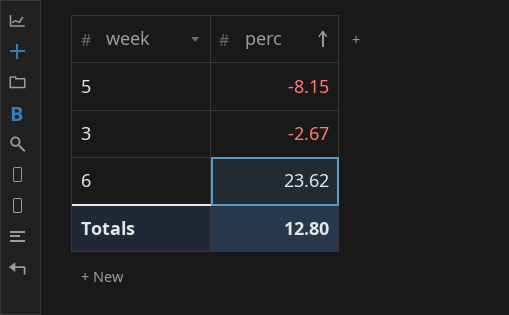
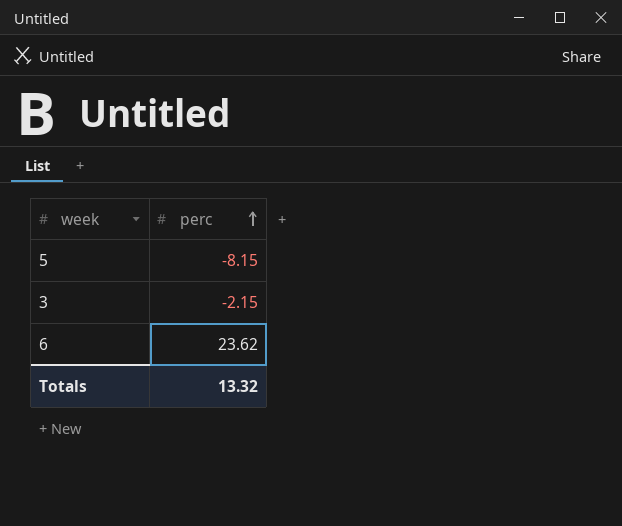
3 | perc: -2.67 -> -2.15
Totals | perc: 12.80 -> 13.32

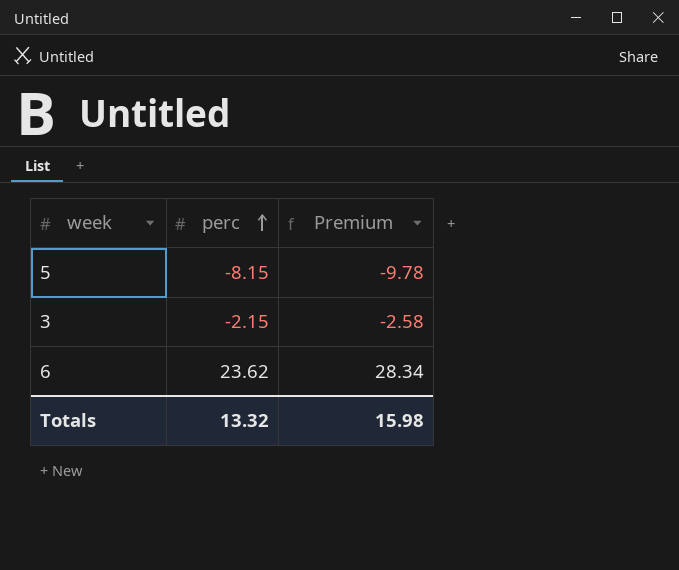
column Premium | formula: none -> [perc] * 1.2

